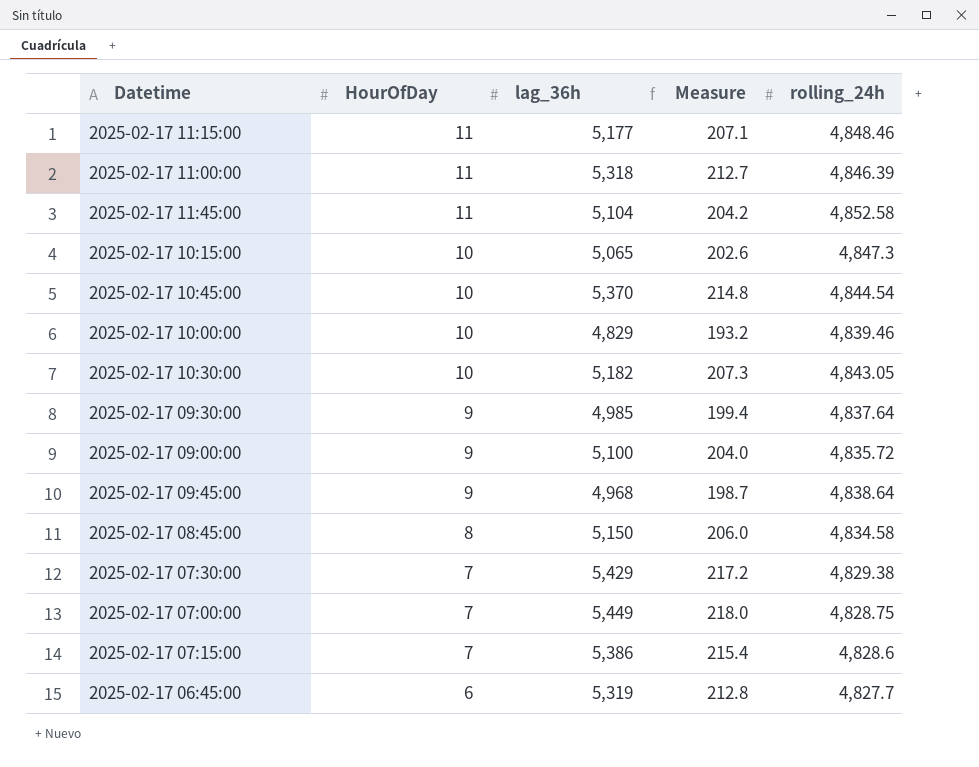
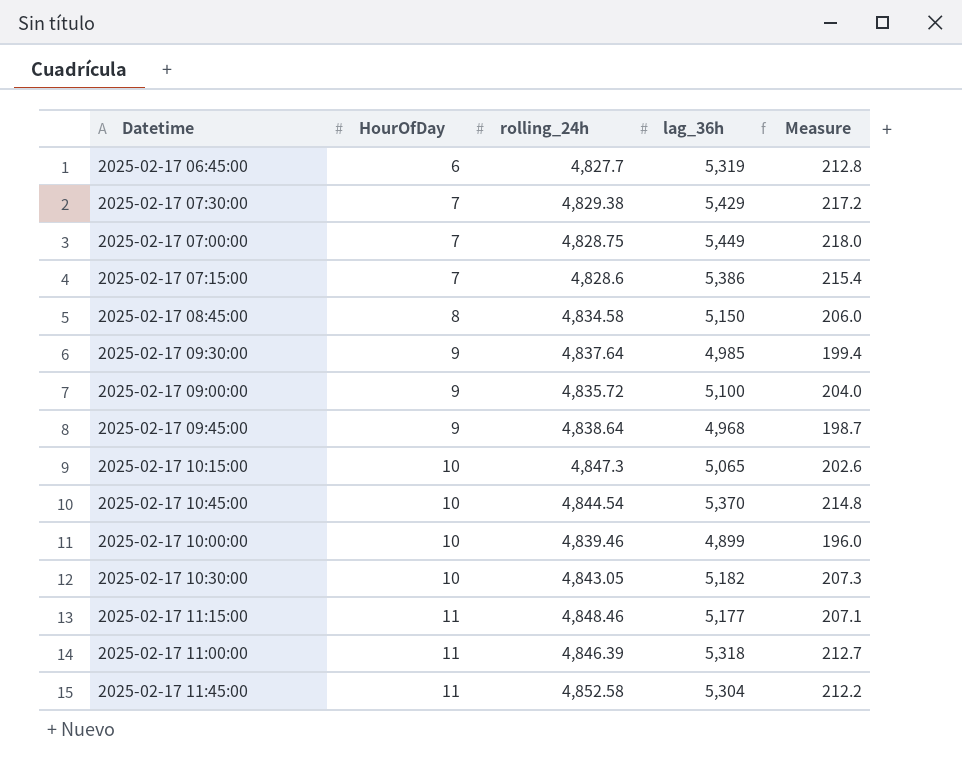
row order: HourOfDay descending -> HourOfDay ascending
column rolling_24h | position: 5 -> 3
2025-02-17 10:00:00 | lag_36h: 4,829 -> 4,899
2025-02-17 10:00:00 | Measure: 193.2 -> 196.0
2025-02-17 11:45:00 | lag_36h: 5,104 -> 5,304
2025-02-17 11:45:00 | Measure: 204.2 -> 212.2

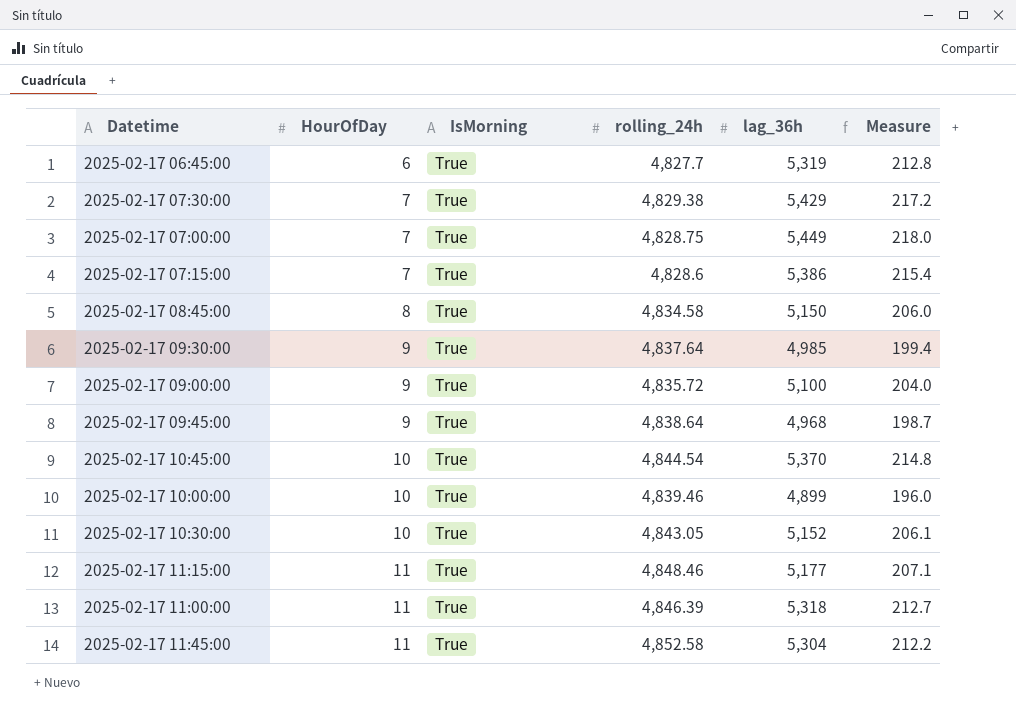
column IsMorning | position: none -> 3
row 2025-02-17 10:15:00: 10 | 4,847.3 | 5,065 | 202.6 -> none
2025-02-17 10:30:00 | lag_36h: 5,182 -> 5,152
2025-02-17 10:30:00 | Measure: 207.3 -> 206.1

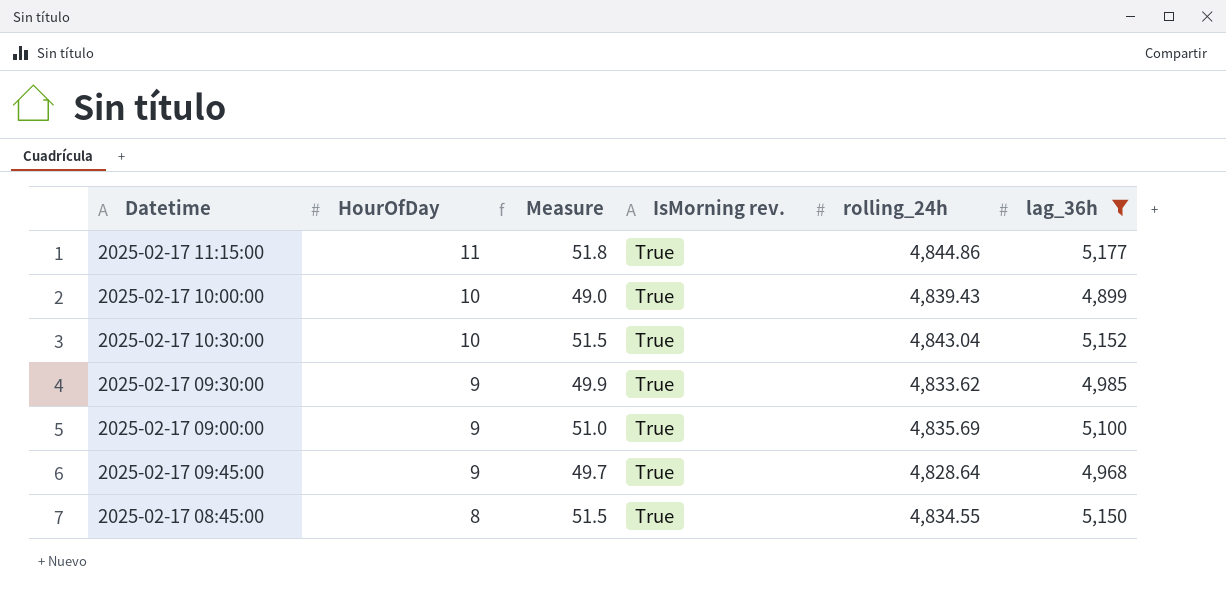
filter: none -> lag_36h <= 5,177
row order: HourOfDay ascending -> HourOfDay descending
column Measure | formula: [lag_36h] * 0.04 -> [lag_36h] * 0.01
column Measure | position: 6 -> 3
column name: IsMorning -> IsMorning rev.
2025-02-17 11:15:00 | rolling_24h: 4,848.46 -> 4,844.86
2025-02-17 10:00:00 | rolling_24h: 4,839.46 -> 4,839.43
2025-02-17 10:30:00 | rolling_24h: 4,843.05 -> 4,843.04
2025-02-17 09:30:00 | rolling_24h: 4,837.64 -> 4,833.62
2025-02-17 09:00:00 | rolling_24h: 4,835.72 -> 4,835.69
2025-02-17 09:45:00 | rolling_24h: 4,838.64 -> 4,828.64
2025-02-17 08:45:00 | rolling_24h: 4,834.58 -> 4,834.55

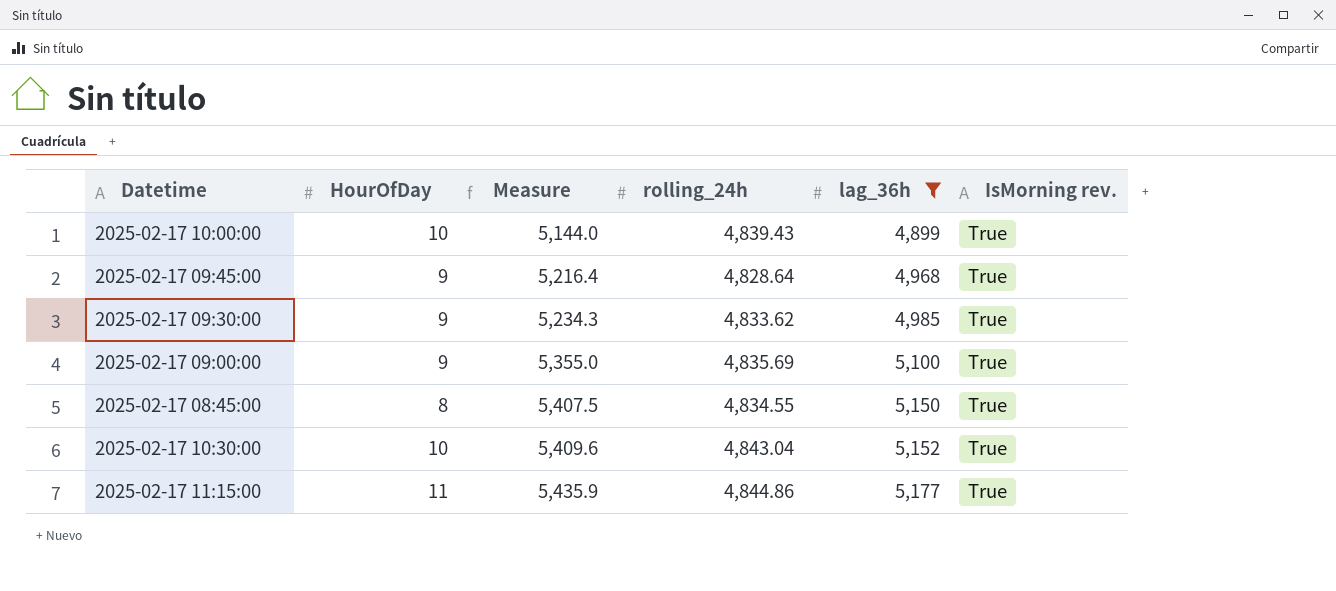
row order: HourOfDay descending -> Measure ascending
column Measure | formula: [lag_36h] * 0.01 -> [lag_36h] * 1.05
column IsMorning rev. | position: 4 -> 6

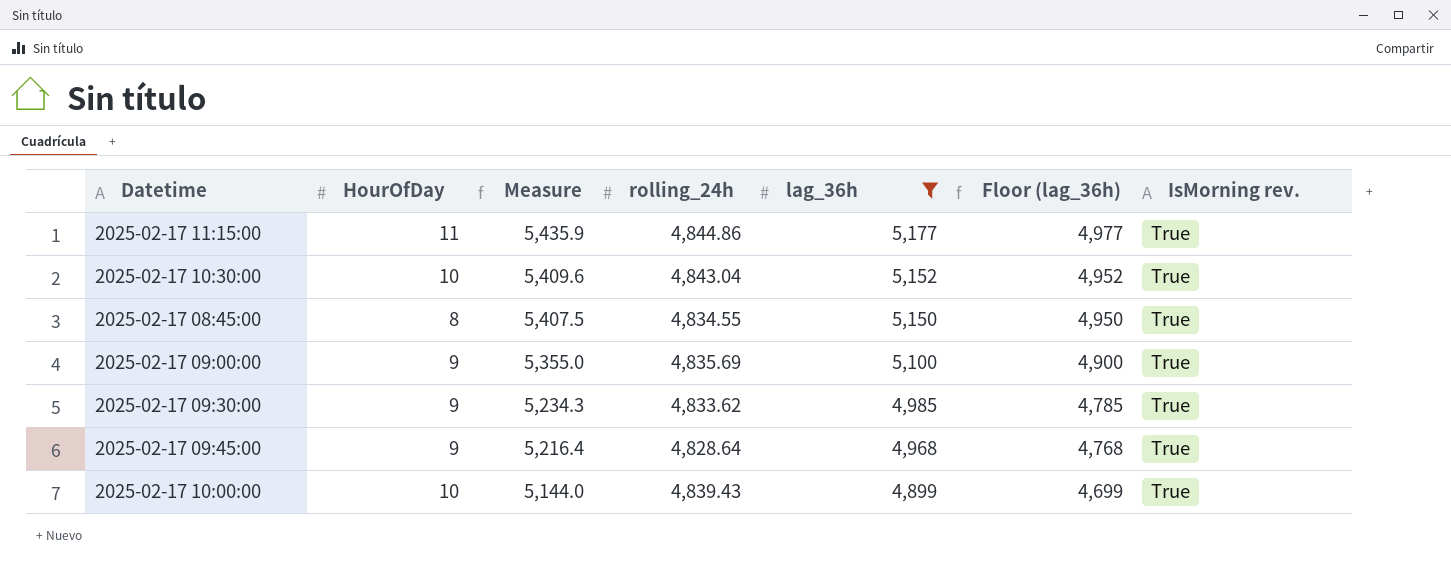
row order: Measure ascending -> Measure descending
column Floor (lag_36h) | formula: none -> [lag_36h] - 200

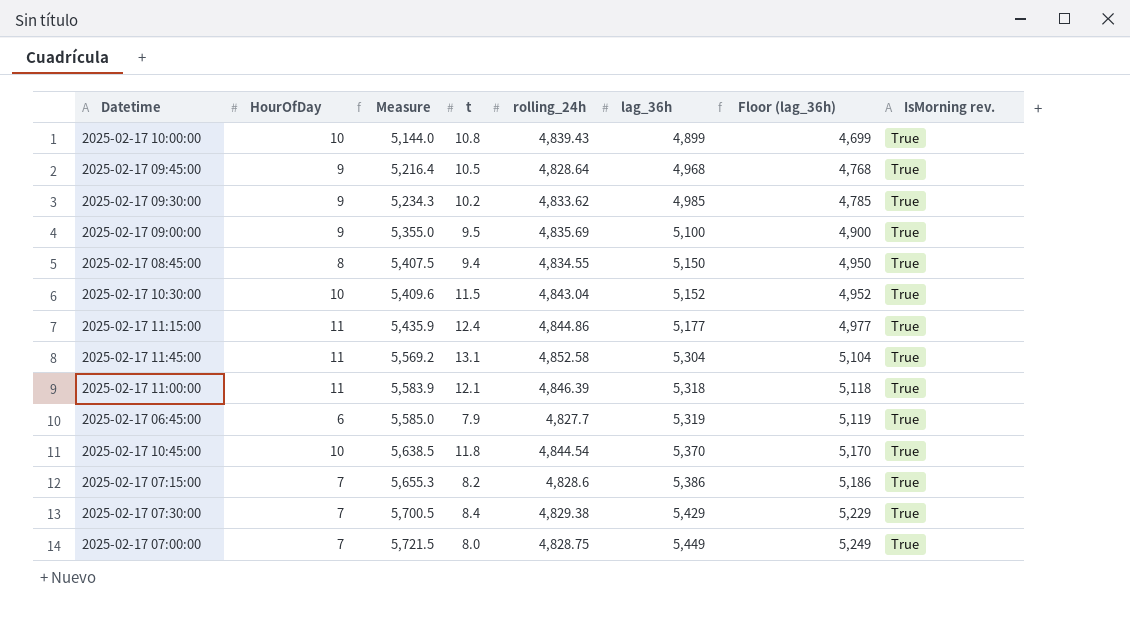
filter: lag_36h <= 5,177 -> none
row order: Measure descending -> Measure ascending
column t | position: none -> 4

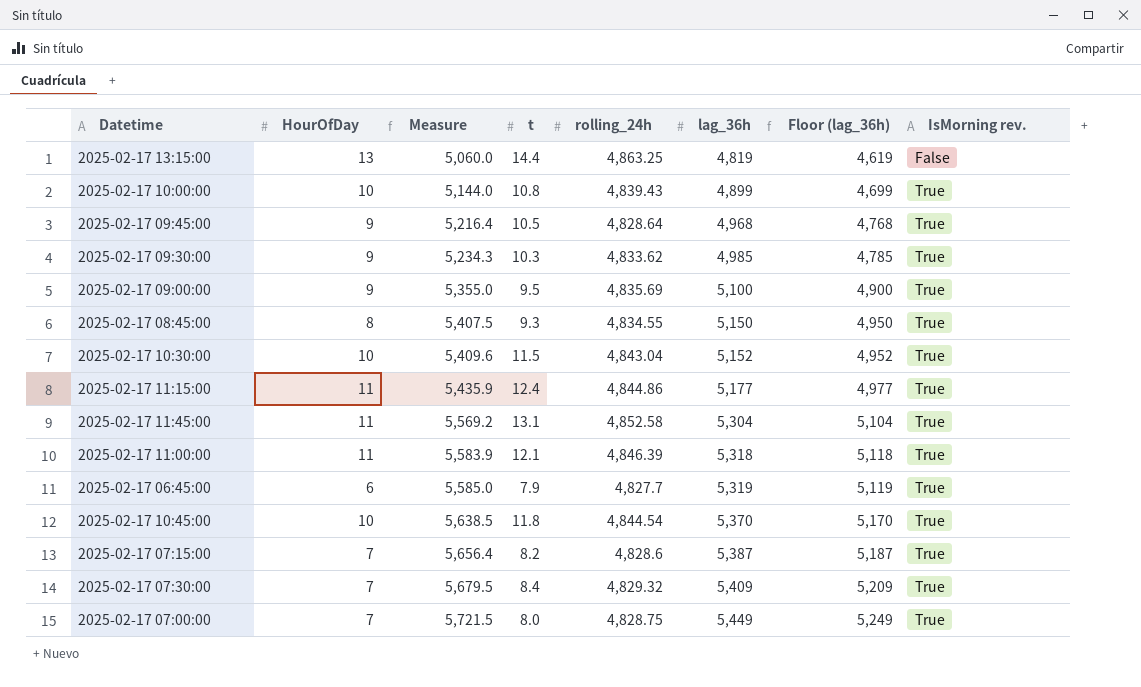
row 2025-02-17 13:15:00: none -> 13 | 5,060.0 | 14.4 | 4,863.25 | 4,819 | 4,619 | False
2025-02-17 09:30:00 | t: 10.2 -> 10.3
2025-02-17 08:45:00 | t: 9.4 -> 9.3
2025-02-17 07:15:00 | Measure: 5,655.3 -> 5,656.4
2025-02-17 07:15:00 | lag_36h: 5,386 -> 5,387
2025-02-17 07:15:00 | Floor (lag_36h): 5,186 -> 5,187
2025-02-17 07:30:00 | Measure: 5,700.5 -> 5,679.5
2025-02-17 07:30:00 | rolling_24h: 4,829.38 -> 4,829.32
2025-02-17 07:30:00 | lag_36h: 5,429 -> 5,409
2025-02-17 07:30:00 | Floor (lag_36h): 5,229 -> 5,209

